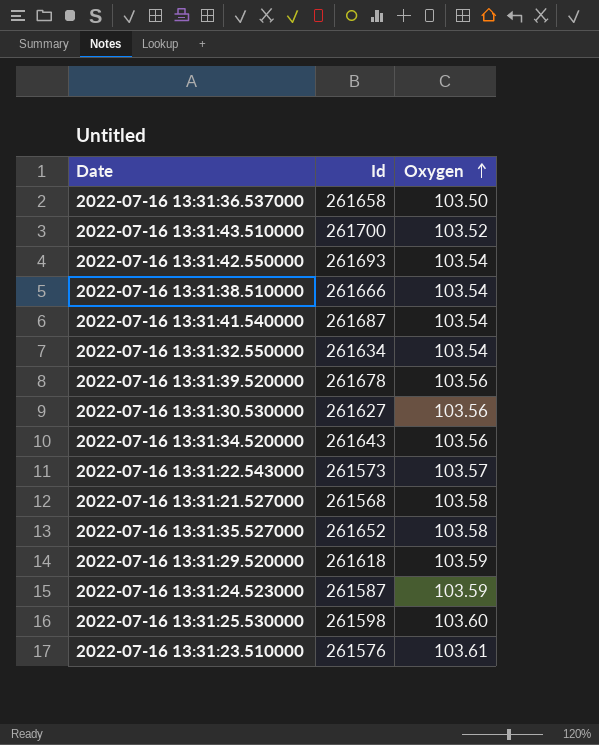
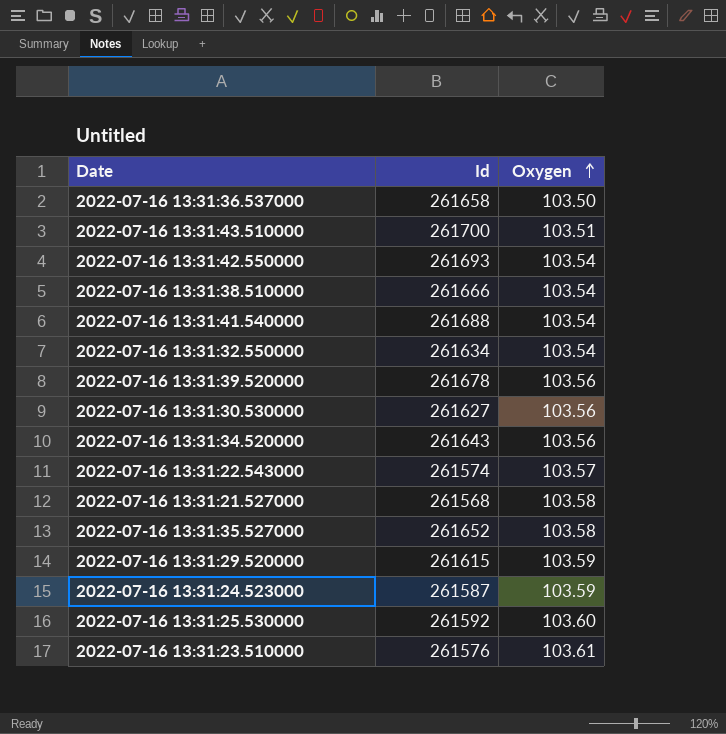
2022-07-16 13:31:43.510000 | Oxygen: 103.52 -> 103.51
2022-07-16 13:31:41.540000 | Id: 261687 -> 261688
2022-07-16 13:31:22.543000 | Id: 261573 -> 261574
2022-07-16 13:31:29.520000 | Id: 261618 -> 261615
2022-07-16 13:31:25.530000 | Id: 261598 -> 261592

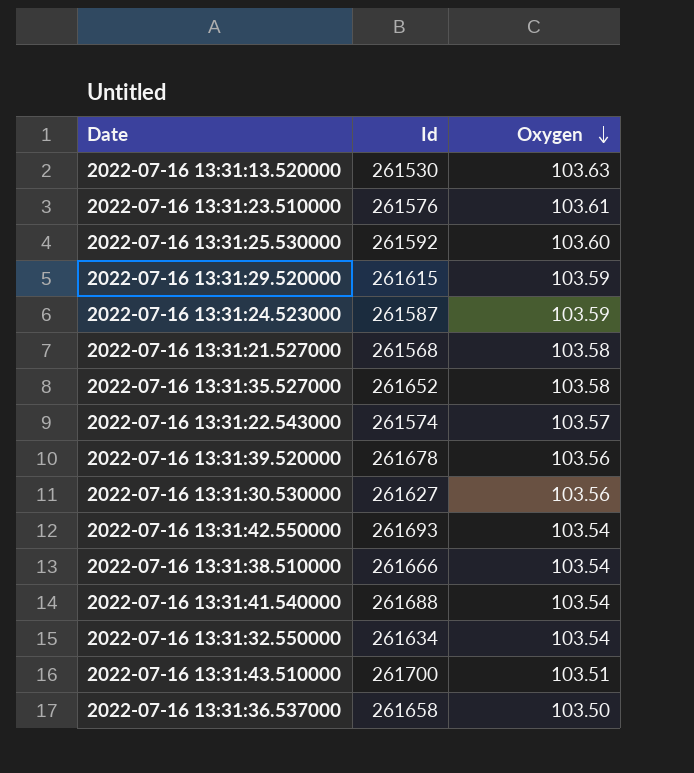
row order: Oxygen ascending -> Oxygen descending
row 2022-07-16 13:31:34.520000: 261643 | 103.56 -> none
row 2022-07-16 13:31:13.520000: none -> 261530 | 103.63

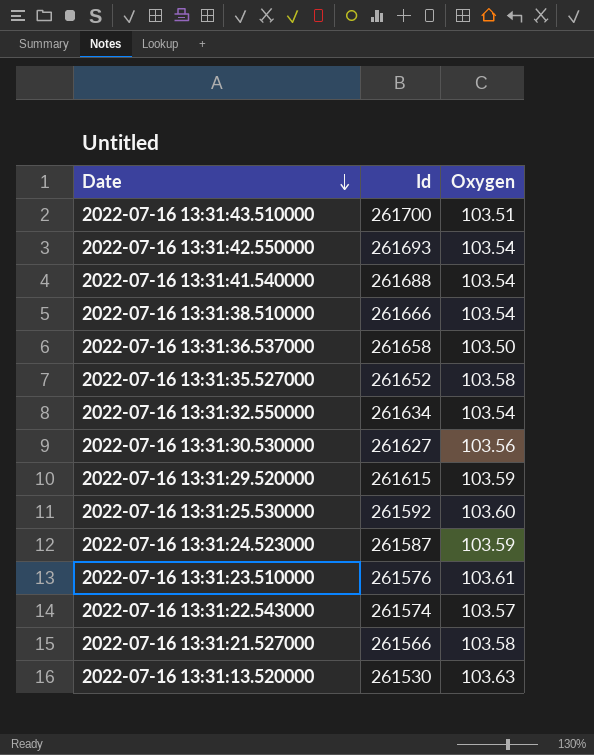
row order: Oxygen descending -> Date descending
row 2022-07-16 13:31:39.520000: 261678 | 103.56 -> none
2022-07-16 13:31:21.527000 | Id: 261568 -> 261566

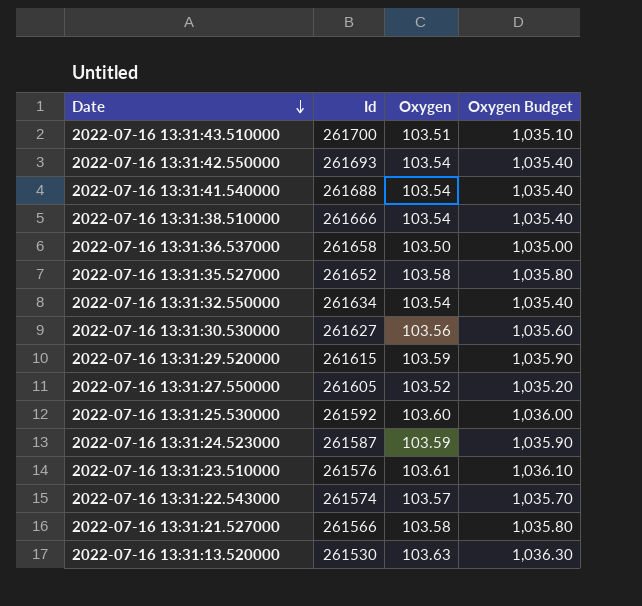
column Oxygen Budget | formula: none -> [Oxygen] * 10
row 2022-07-16 13:31:27.550000: none -> 261605 | 103.52 | 1,035.20

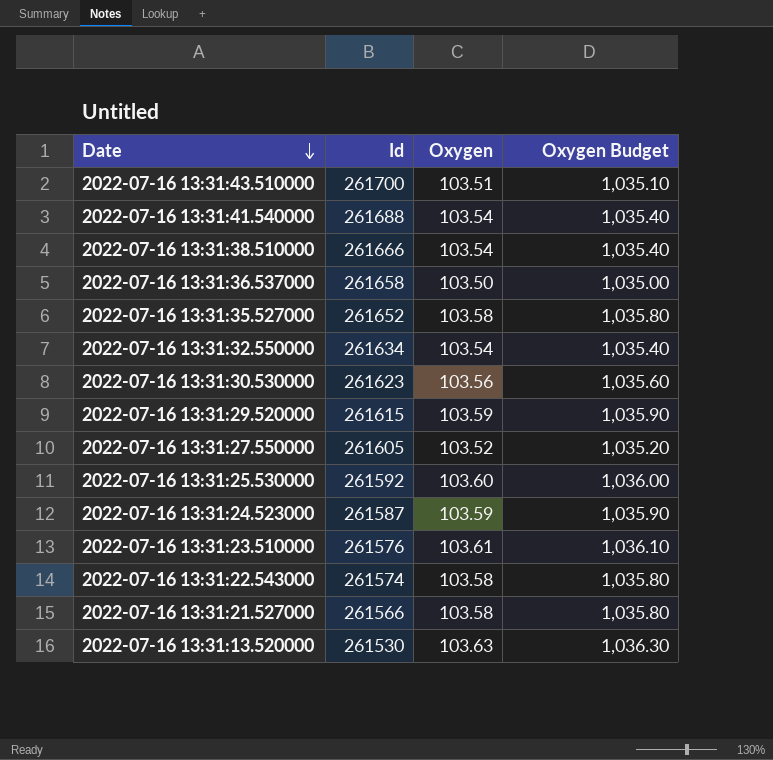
row 2022-07-16 13:31:42.550000: 261693 | 103.54 | 1,035.40 -> none
2022-07-16 13:31:30.530000 | Id: 261627 -> 261623
2022-07-16 13:31:22.543000 | Oxygen: 103.57 -> 103.58
2022-07-16 13:31:22.543000 | Oxygen Budget: 1,035.70 -> 1,035.80

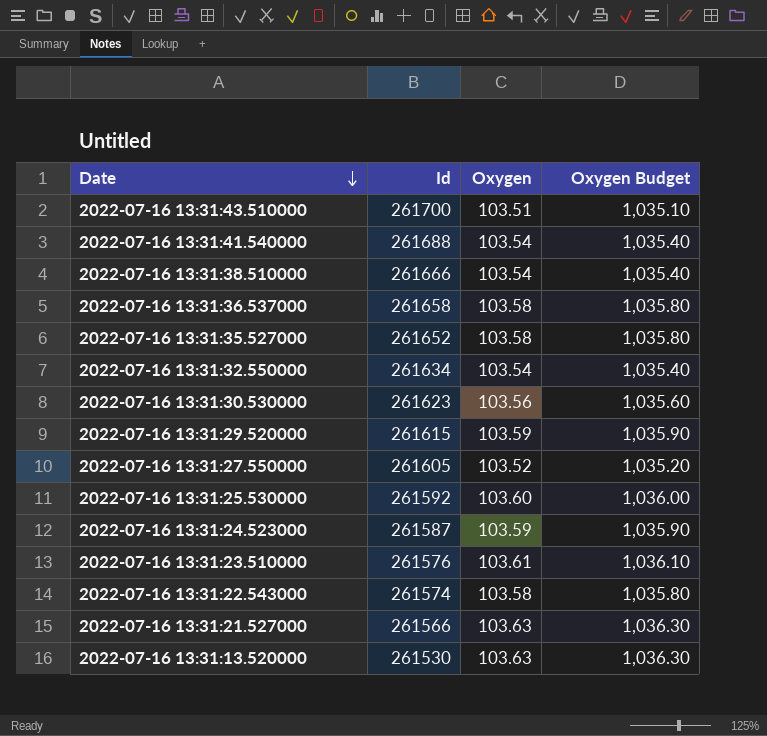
2022-07-16 13:31:36.537000 | Oxygen: 103.50 -> 103.58
2022-07-16 13:31:36.537000 | Oxygen Budget: 1,035.00 -> 1,035.80
2022-07-16 13:31:21.527000 | Oxygen: 103.58 -> 103.63
2022-07-16 13:31:21.527000 | Oxygen Budget: 1,035.80 -> 1,036.30

